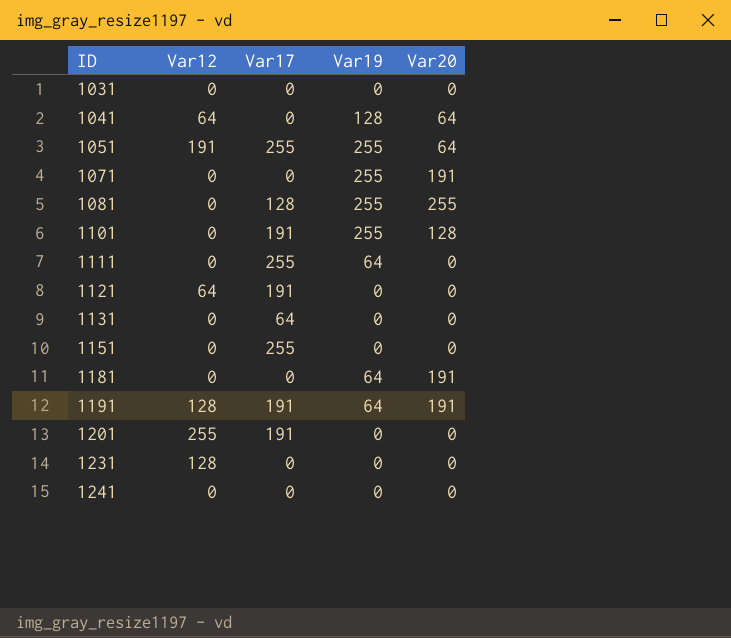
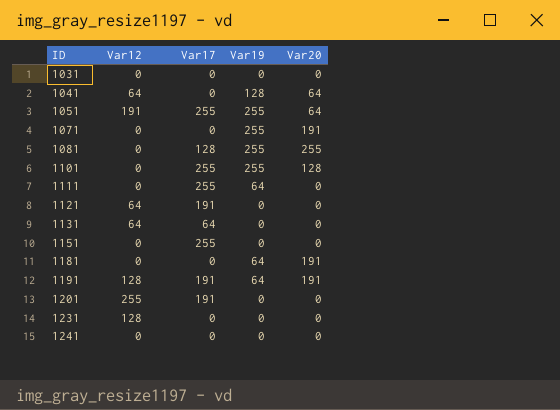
1101 | Var17: 191 -> 255
1131 | Var12: 0 -> 64

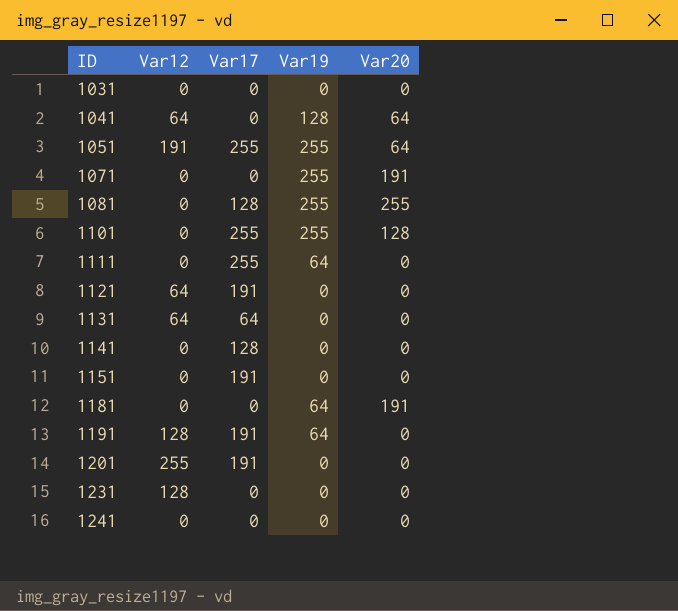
row 1141: none -> 0 | 128 | 0 | 0
1151 | Var17: 255 -> 191
1191 | Var20: 191 -> 0

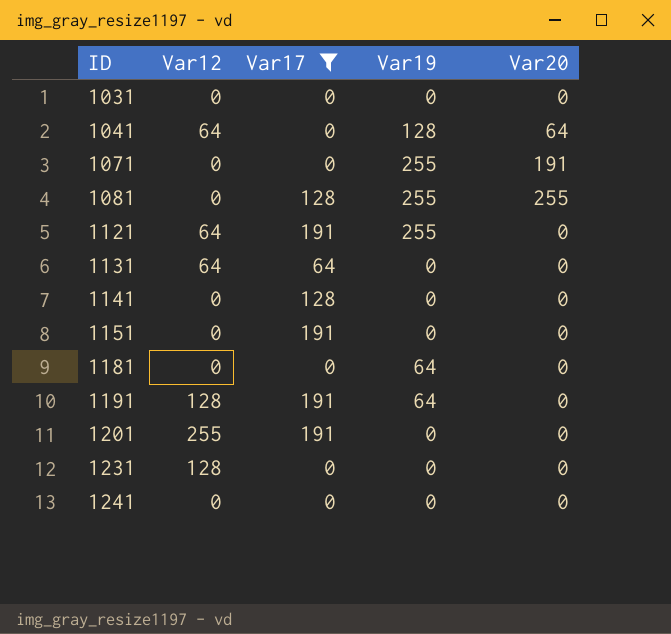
filter: none -> Var17 != 255
1121 | Var19: 0 -> 255
1181 | Var20: 191 -> 0

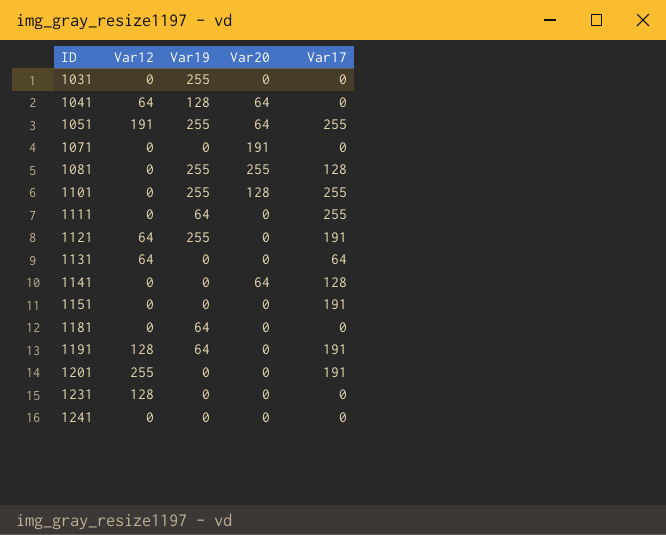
filter: Var17 != 255 -> none
column Var17 | position: 3 -> 5
1031 | Var19: 0 -> 255
1071 | Var19: 255 -> 0
1141 | Var20: 0 -> 64

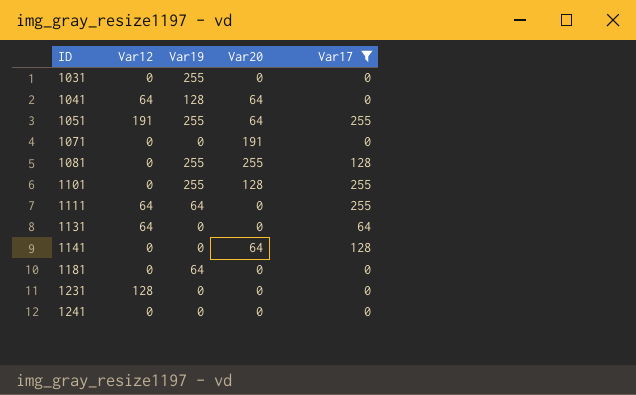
filter: none -> Var17 != 191
1111 | Var12: 0 -> 64

